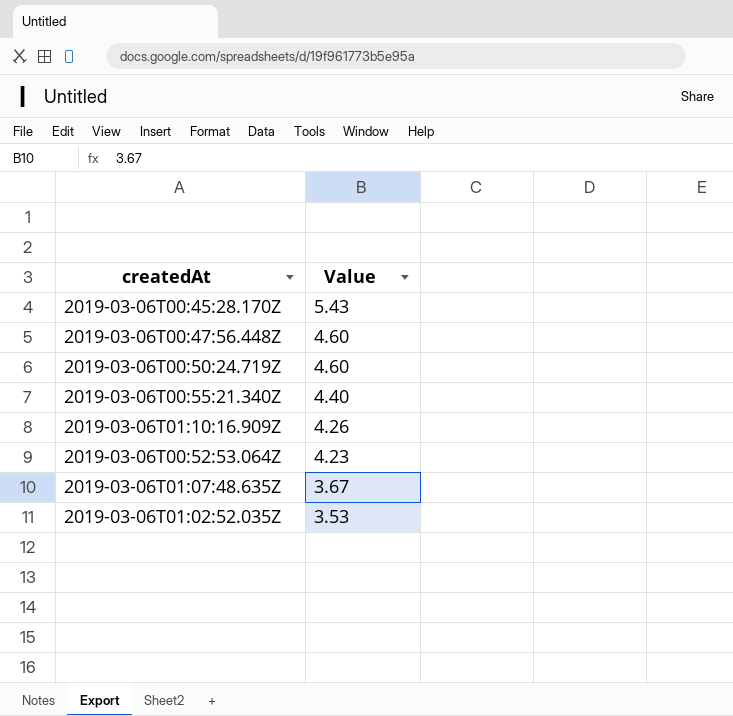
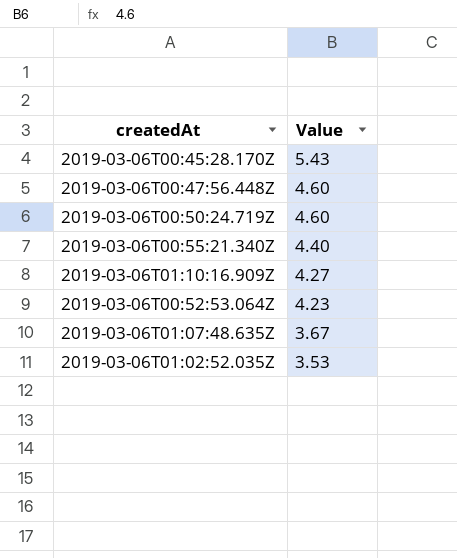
2019-03-06T01:10:16.909Z | Value: 4.26 -> 4.27

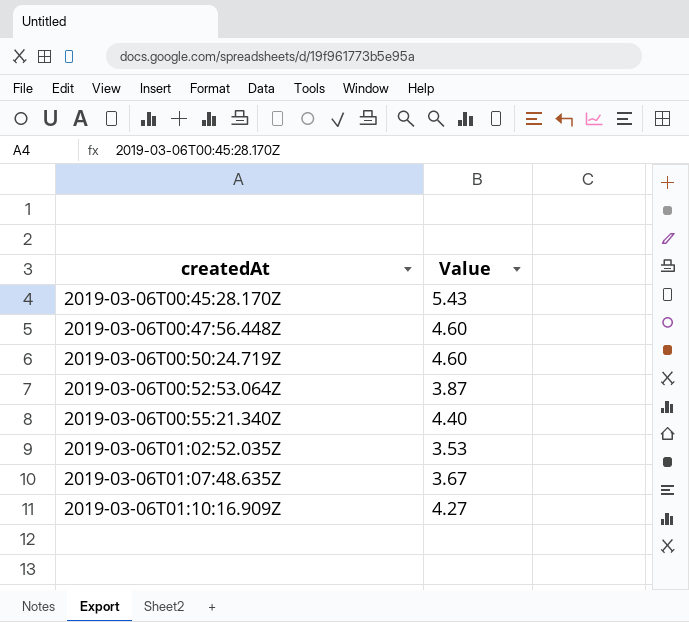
row order: Value descending -> createdAt ascending
2019-03-06T00:52:53.064Z | Value: 4.23 -> 3.87

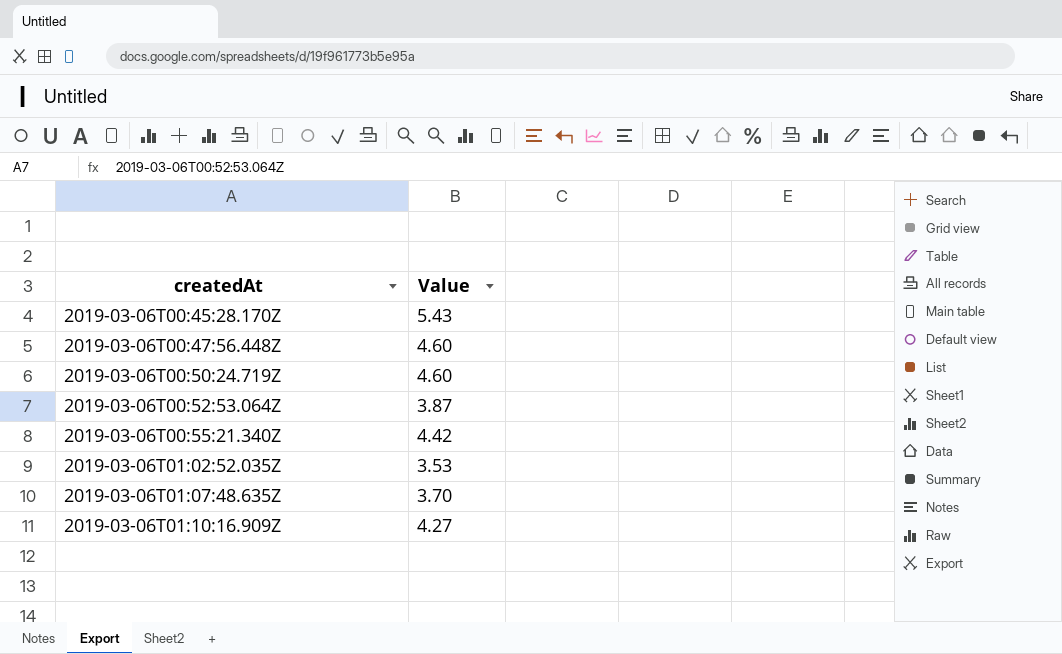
2019-03-06T00:55:21.340Z | Value: 4.40 -> 4.42
2019-03-06T01:07:48.635Z | Value: 3.67 -> 3.70

